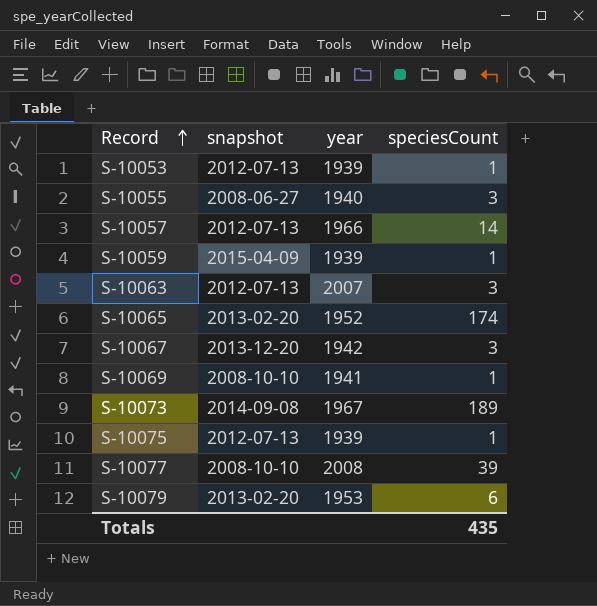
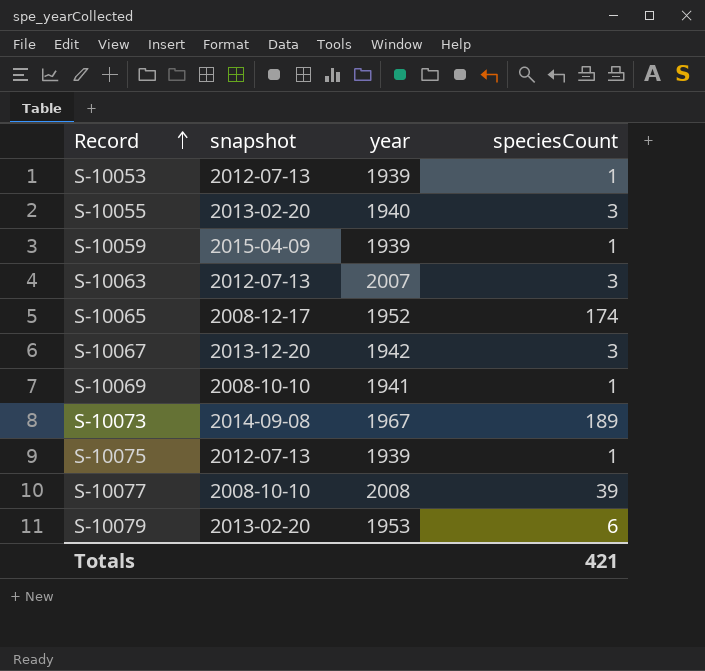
row S-10057: 2012-07-13 | 1966 | 14 -> none
S-10055 | snapshot: 2008-06-27 -> 2013-02-20
S-10065 | snapshot: 2013-02-20 -> 2008-12-17
Totals | speciesCount: 435 -> 421

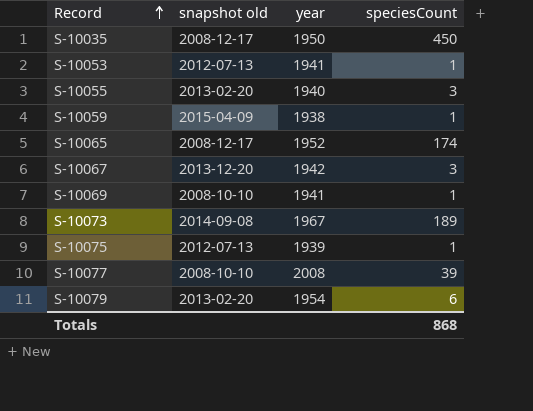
column name: snapshot -> snapshot old
row S-10063: 2012-07-13 | 2007 | 3 -> none
row S-10035: none -> 2008-12-17 | 1950 | 450
S-10053 | year: 1939 -> 1941
S-10059 | year: 1939 -> 1938
S-10079 | year: 1953 -> 1954
Totals | speciesCount: 421 -> 868

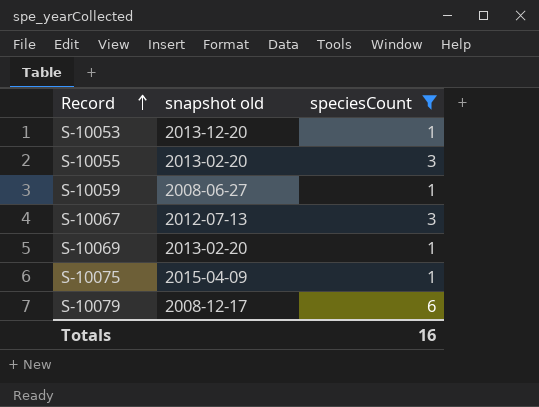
filter: none -> speciesCount <= 6
column year | position: 3 -> none
S-10053 | snapshot old: 2012-07-13 -> 2013-12-20
S-10059 | snapshot old: 2015-04-09 -> 2008-06-27
S-10067 | snapshot old: 2013-12-20 -> 2012-07-13
S-10069 | snapshot old: 2008-10-10 -> 2013-02-20
S-10075 | snapshot old: 2012-07-13 -> 2015-04-09
S-10079 | snapshot old: 2013-02-20 -> 2008-12-17
Totals | speciesCount: 868 -> 16

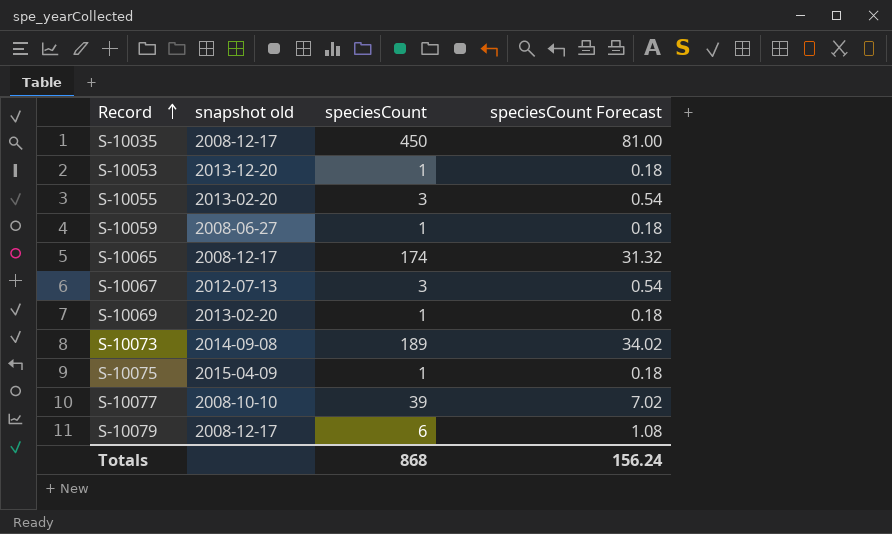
filter: speciesCount <= 6 -> none
column speciesCount Forecast | formula: none -> [speciesCount] * 0.18
Totals | speciesCount: 16 -> 868

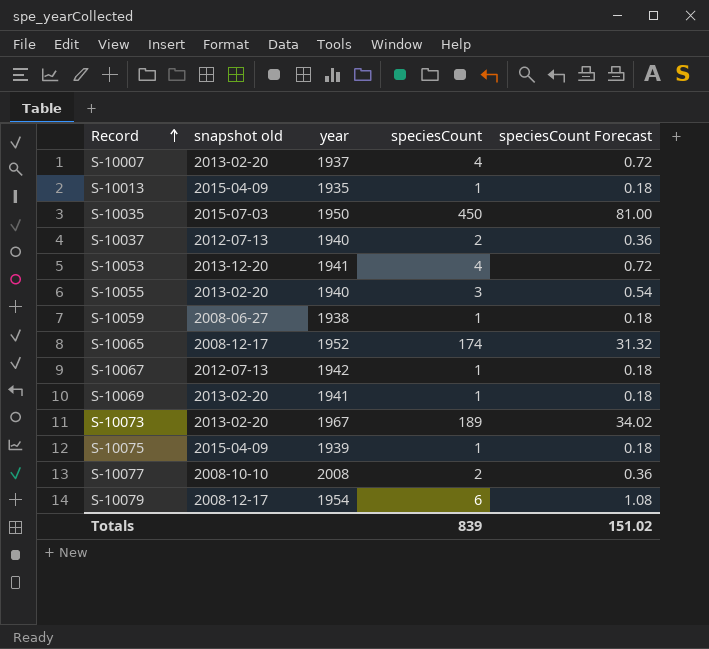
column year | position: none -> 3
row S-10007: none -> 2013-02-20 | 1937 | 4 | 0.72
row S-10013: none -> 2015-04-09 | 1935 | 1 | 0.18
S-10035 | snapshot old: 2008-12-17 -> 2015-07-03
row S-10037: none -> 2012-07-13 | 1940 | 2 | 0.36
S-10053 | speciesCount: 1 -> 4
S-10053 | speciesCount Forecast: 0.18 -> 0.72
S-10067 | speciesCount: 3 -> 1
S-10067 | speciesCount Forecast: 0.54 -> 0.18
S-10073 | snapshot old: 2014-09-08 -> 2013-02-20
S-10077 | speciesCount: 39 -> 2
S-10077 | speciesCount Forecast: 7.02 -> 0.36
Totals | speciesCount: 868 -> 839
Totals | speciesCount Forecast: 156.24 -> 151.02

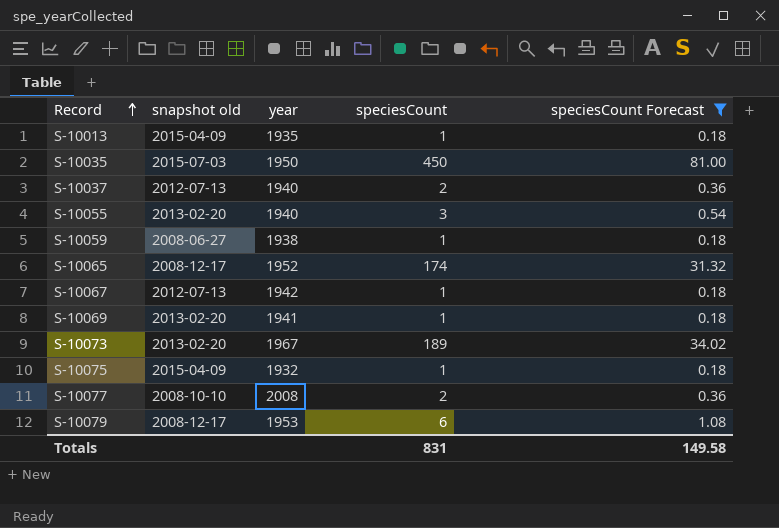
filter: none -> speciesCount Forecast != 0.72
S-10075 | year: 1939 -> 1932
S-10079 | year: 1954 -> 1953
Totals | speciesCount: 839 -> 831
Totals | speciesCount Forecast: 151.02 -> 149.58

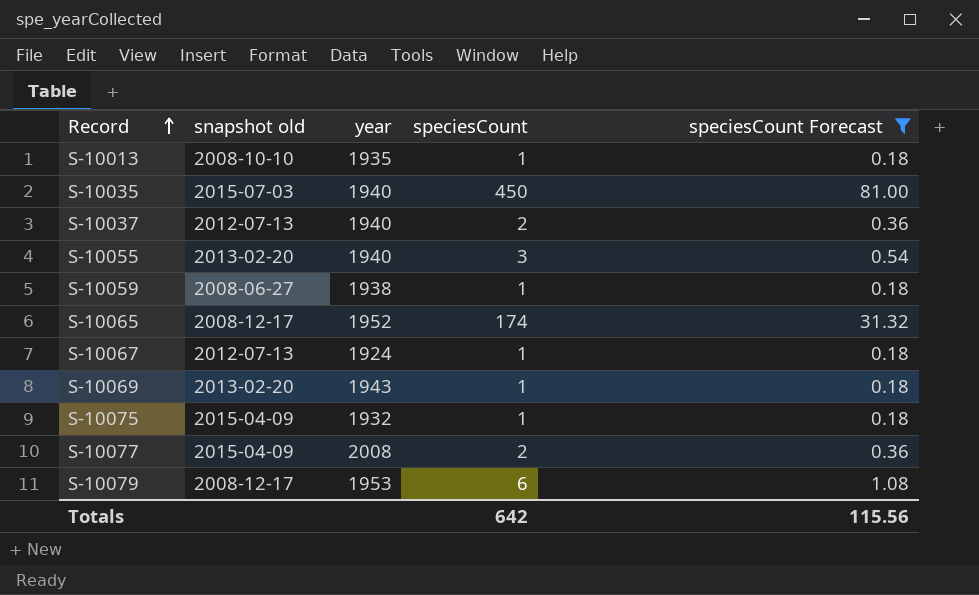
row S-10073: 2013-02-20 | 1967 | 189 | 34.02 -> none
S-10013 | snapshot old: 2015-04-09 -> 2008-10-10
S-10035 | year: 1950 -> 1940
S-10067 | year: 1942 -> 1924
S-10069 | year: 1941 -> 1943
S-10077 | snapshot old: 2008-10-10 -> 2015-04-09
Totals | speciesCount: 831 -> 642
Totals | speciesCount Forecast: 149.58 -> 115.56

